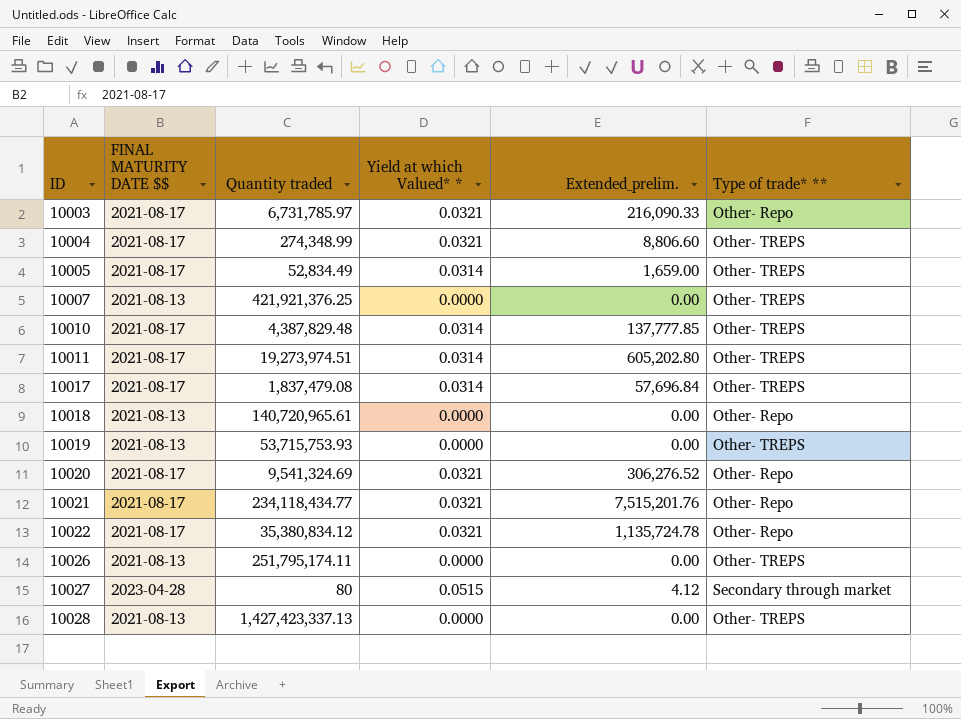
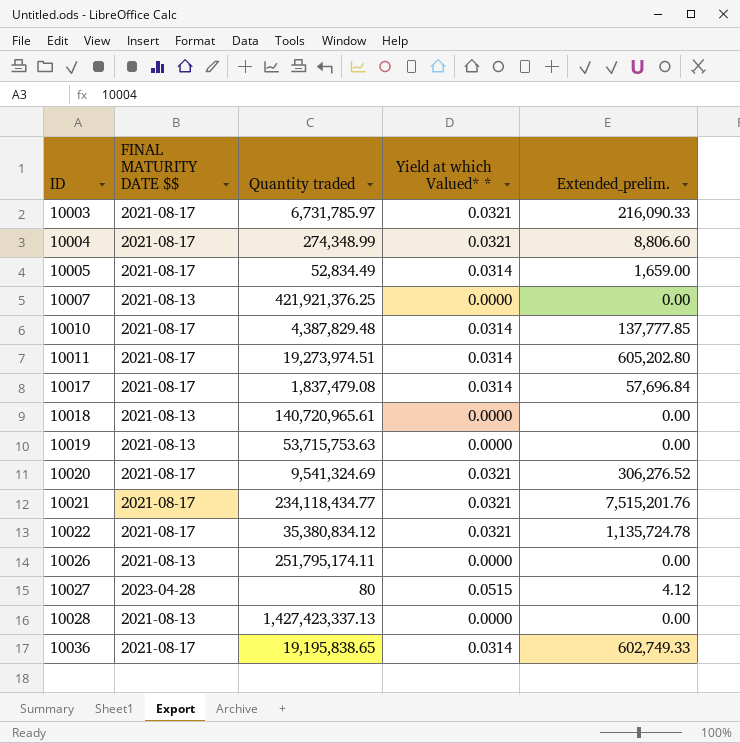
column Type of trade* ** | position: 6 -> none
10019 | Quantity traded: 53,715,753.93 -> 53,715,753.63
row 10036: none -> 2021-08-17 | 19,195,838.65 | 0.0314 | 602,749.33

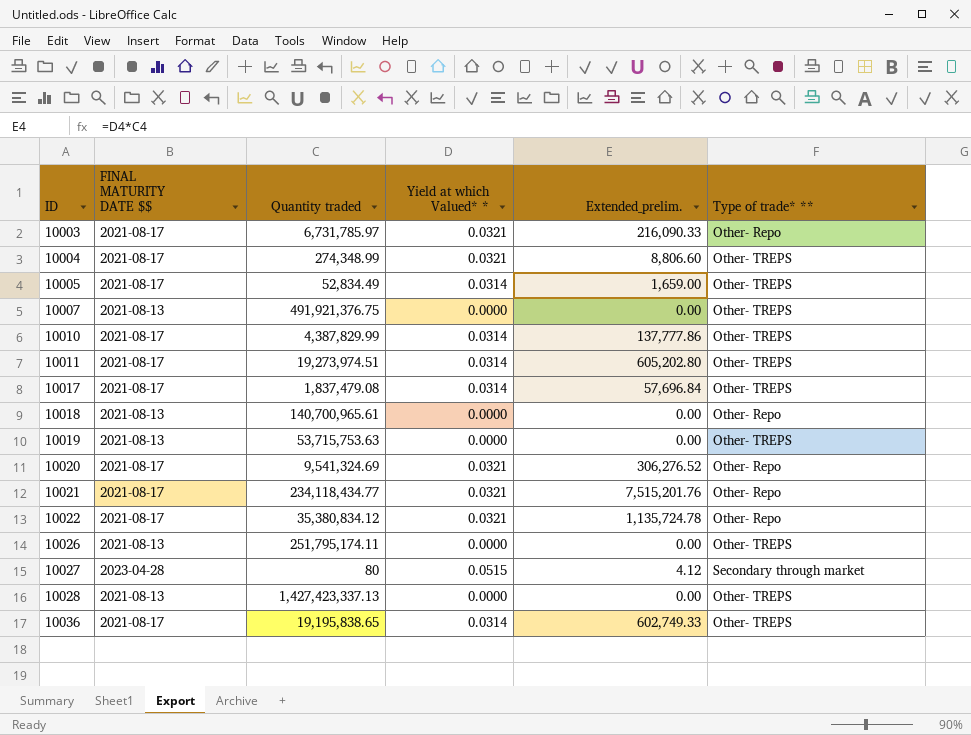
column Type of trade* ** | position: none -> 6
10007 | Quantity traded: 421,921,376.25 -> 491,921,376.75
10010 | Quantity traded: 4,387,829.48 -> 4,387,829.99
10010 | Extended_prelim.: 137,777.85 -> 137,777.86
10018 | Quantity traded: 140,720,965.61 -> 140,700,965.61

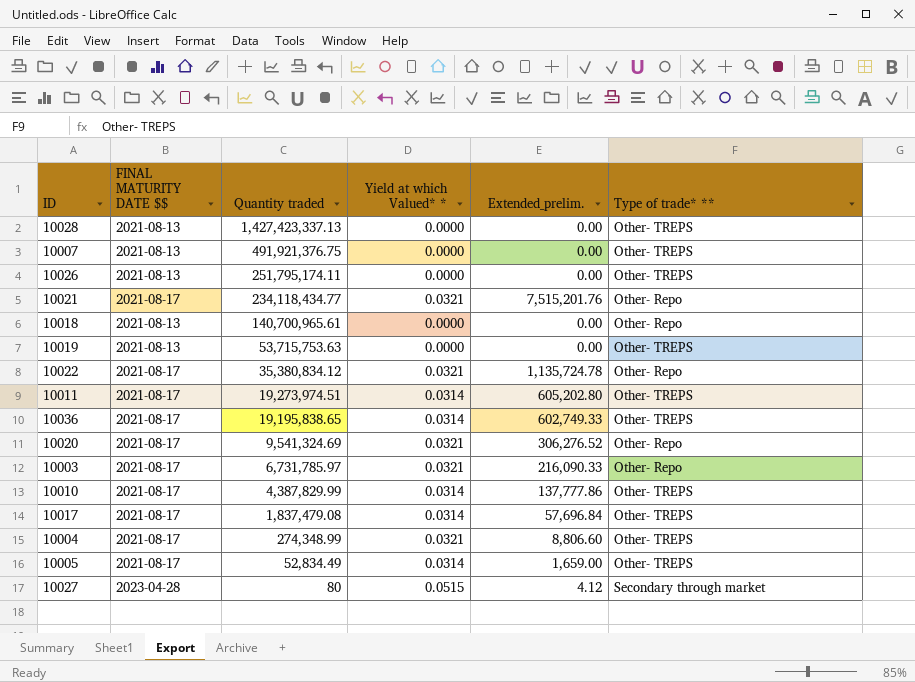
row order: ID ascending -> Quantity traded descending

